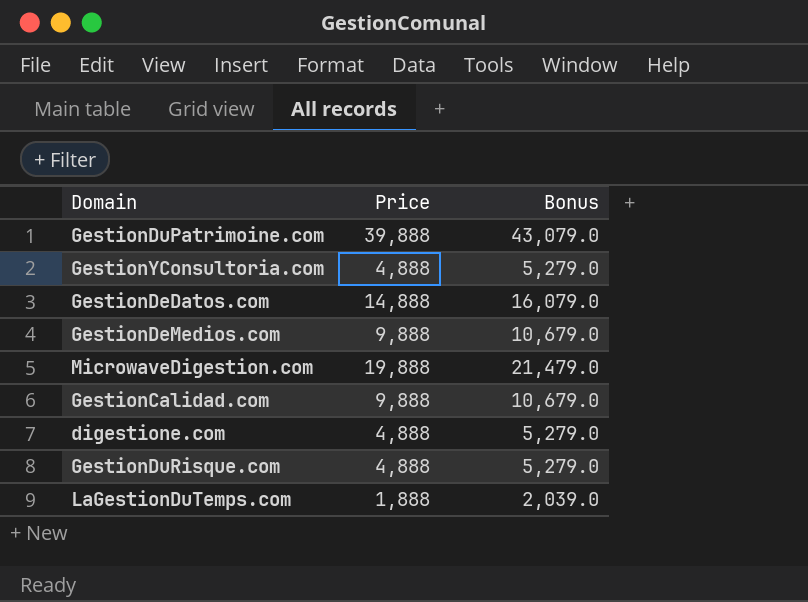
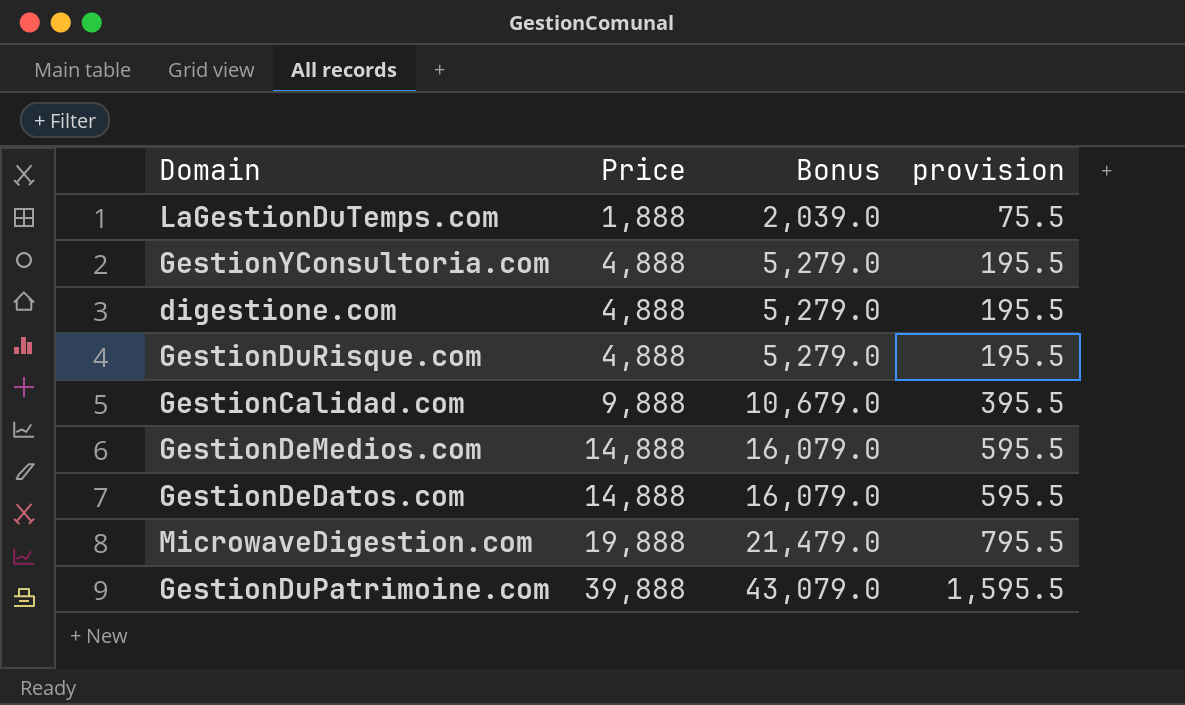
row order: none -> Price ascending
column provision | formula: none -> [Price] * 0.04
GestionDeMedios.com | Price: 9,888 -> 14,888
GestionDeMedios.com | Bonus: 10,679.0 -> 16,079.0

